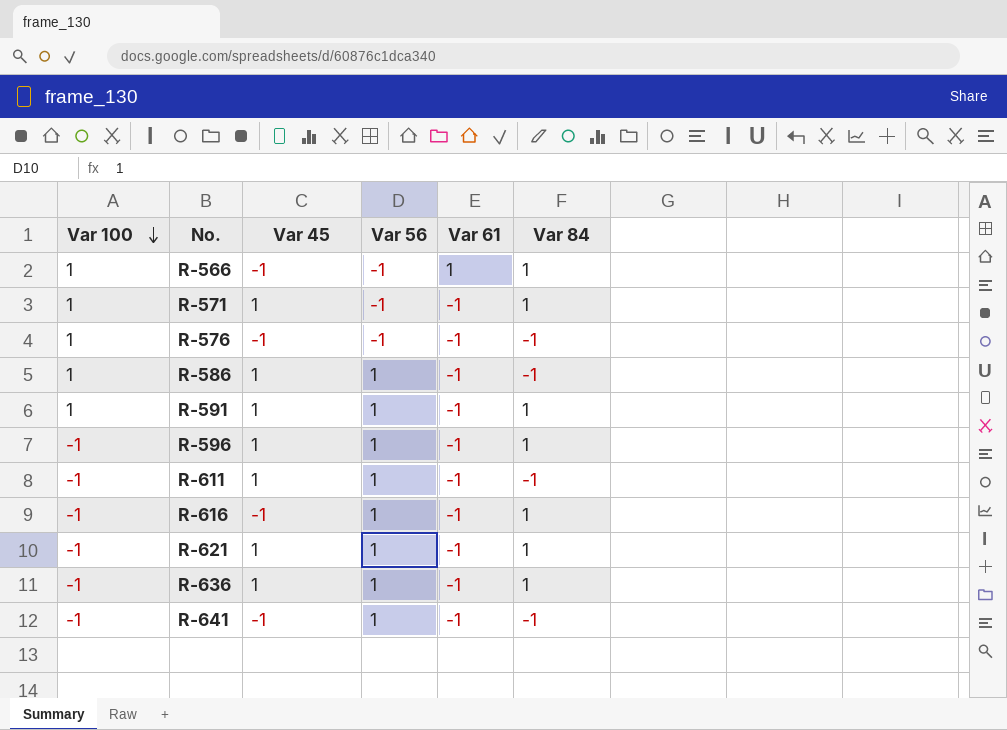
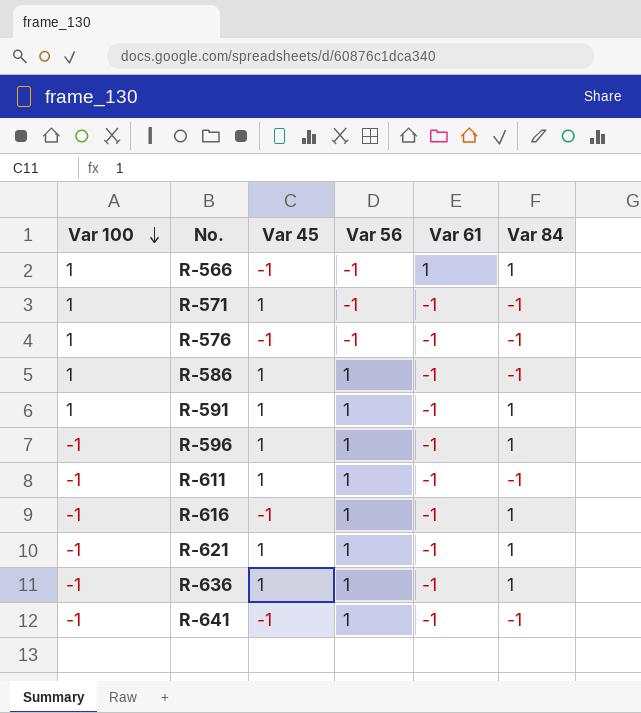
R-571 | Var 84: 1 -> -1

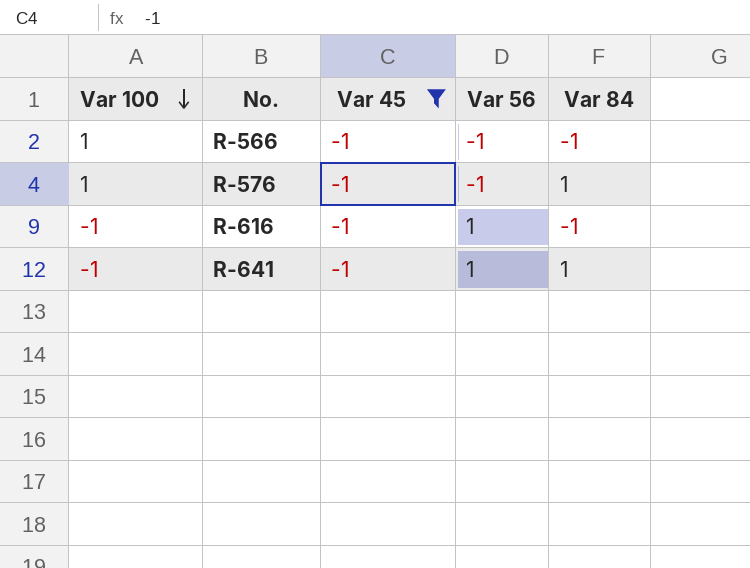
filter: none -> Var 45 = -1
column Var 61 | position: 5 -> none
R-566 | Var 84: 1 -> -1
R-576 | Var 84: -1 -> 1
R-616 | Var 84: 1 -> -1
R-641 | Var 84: -1 -> 1

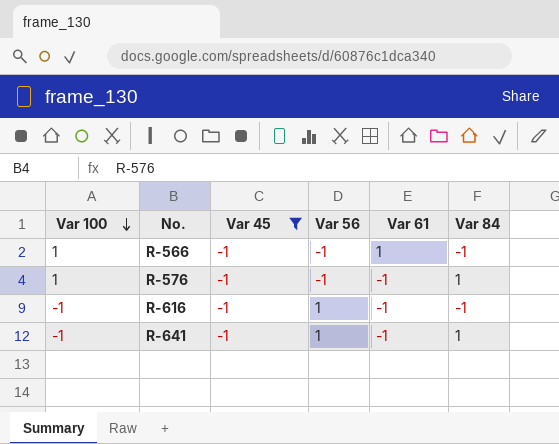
column Var 61 | position: none -> 5

